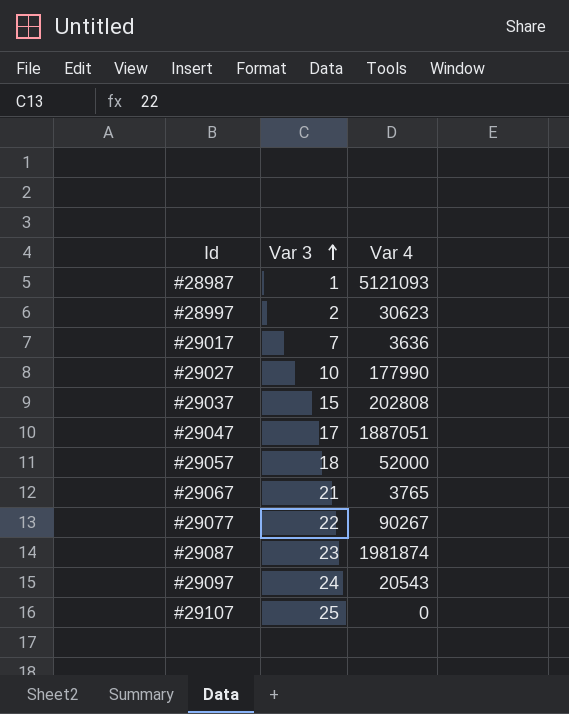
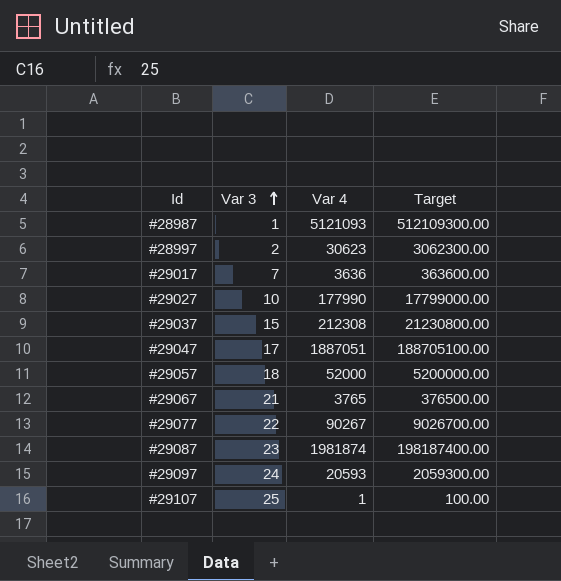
column Target | formula: none -> [Var 4] * 100
#29037 | Var 4: 202808 -> 212308
#29097 | Var 4: 20543 -> 20593
#29107 | Var 4: 0 -> 1

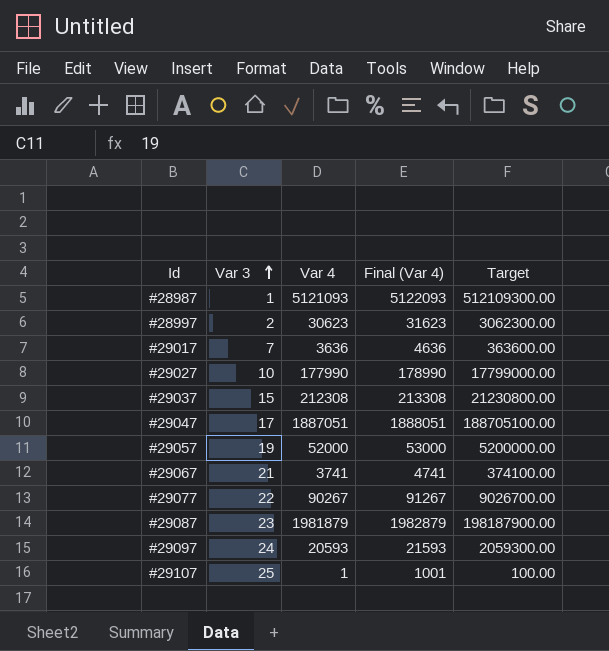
column Final (Var 4) | formula: none -> [Var 4] + 1000
#29057 | Var 3: 18 -> 19
#29067 | Var 4: 3765 -> 3741
#29067 | Target: 376500.00 -> 374100.00
#29087 | Var 4: 1981874 -> 1981879
#29087 | Target: 198187400.00 -> 198187900.00

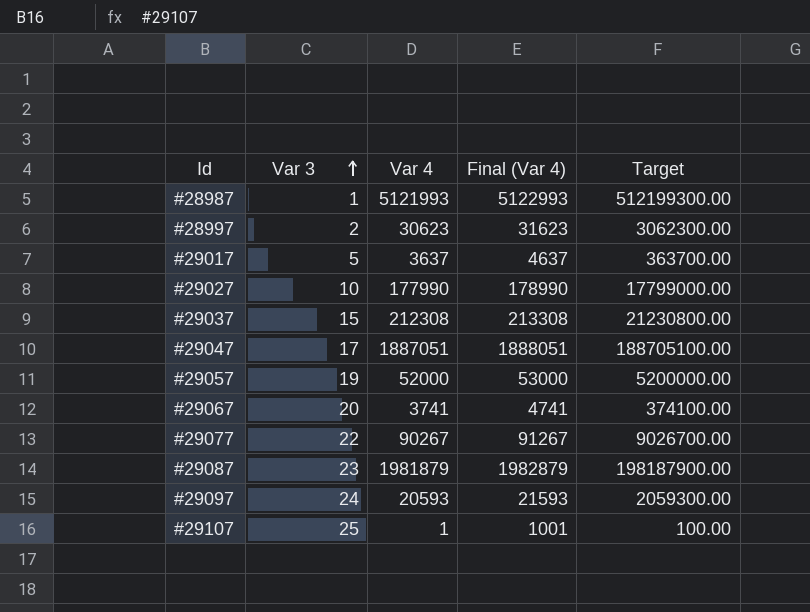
#28987 | Var 4: 5121093 -> 5121993
#28987 | Final (Var 4): 5122093 -> 5122993
#28987 | Target: 512109300.00 -> 512199300.00
#29017 | Var 3: 7 -> 5
#29017 | Var 4: 3636 -> 3637
#29017 | Final (Var 4): 4636 -> 4637
#29017 | Target: 363600.00 -> 363700.00
#29067 | Var 3: 21 -> 20

